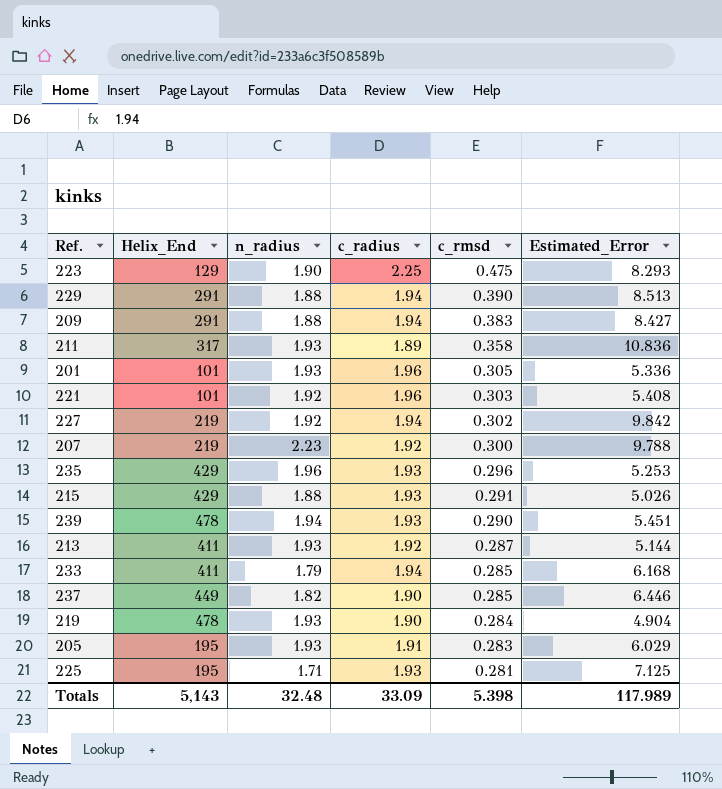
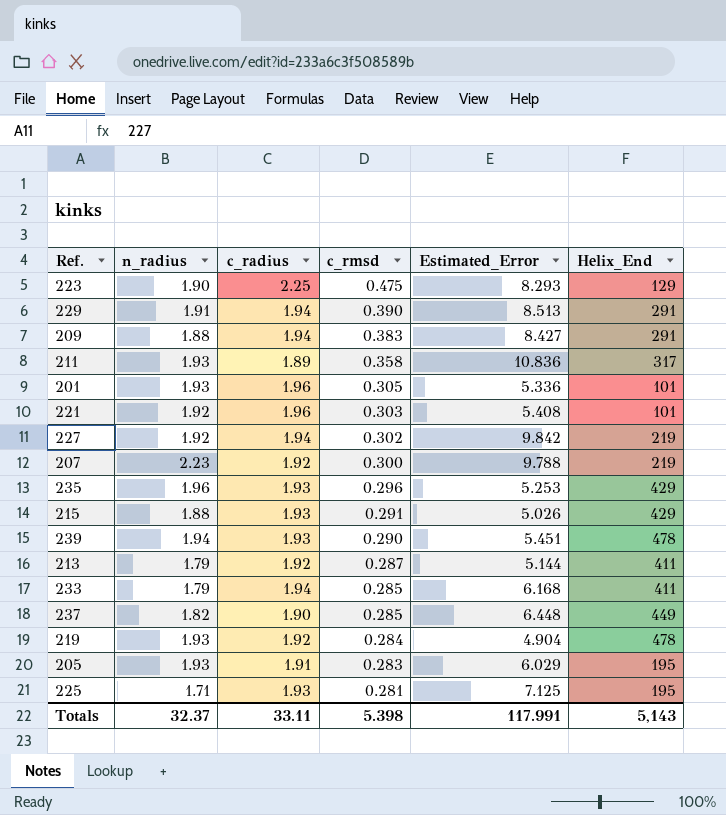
column Helix_End | position: 2 -> 6
229 | n_radius: 1.88 -> 1.91
213 | n_radius: 1.93 -> 1.79
237 | Estimated_Error: 6.446 -> 6.448
219 | c_radius: 1.90 -> 1.92
Totals | n_radius: 32.48 -> 32.37
Totals | c_radius: 33.09 -> 33.11
Totals | Estimated_Error: 117.989 -> 117.991

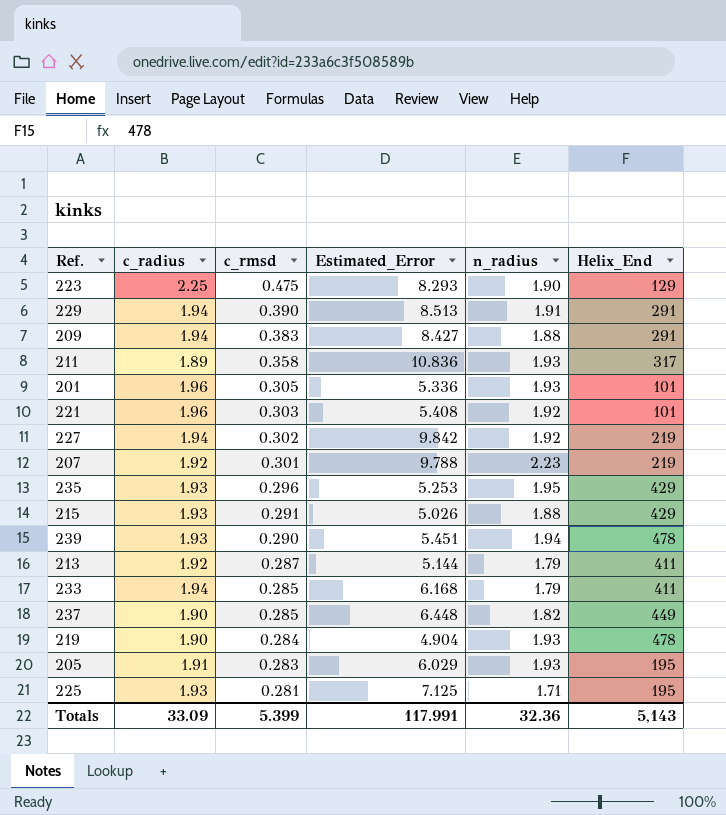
column n_radius | position: 2 -> 5
207 | c_rmsd: 0.300 -> 0.301
235 | n_radius: 1.96 -> 1.95
219 | c_radius: 1.92 -> 1.90
Totals | c_radius: 33.11 -> 33.09
Totals | c_rmsd: 5.398 -> 5.399
Totals | n_radius: 32.37 -> 32.36

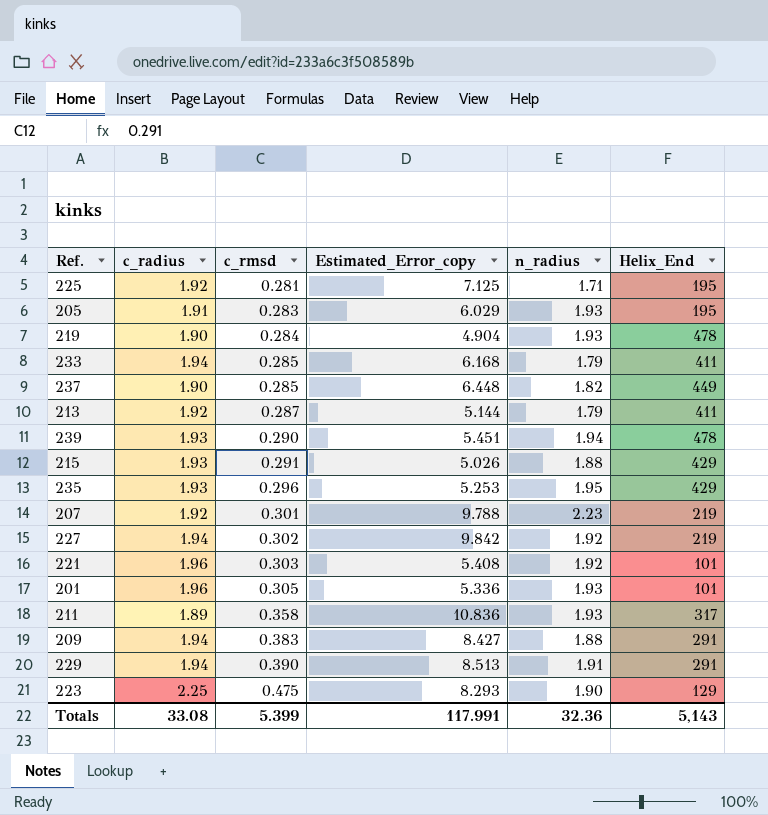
row order: c_rmsd descending -> c_rmsd ascending
column name: Estimated_Error -> Estimated_Error_copy
225 | c_radius: 1.93 -> 1.92
Totals | c_radius: 33.09 -> 33.08

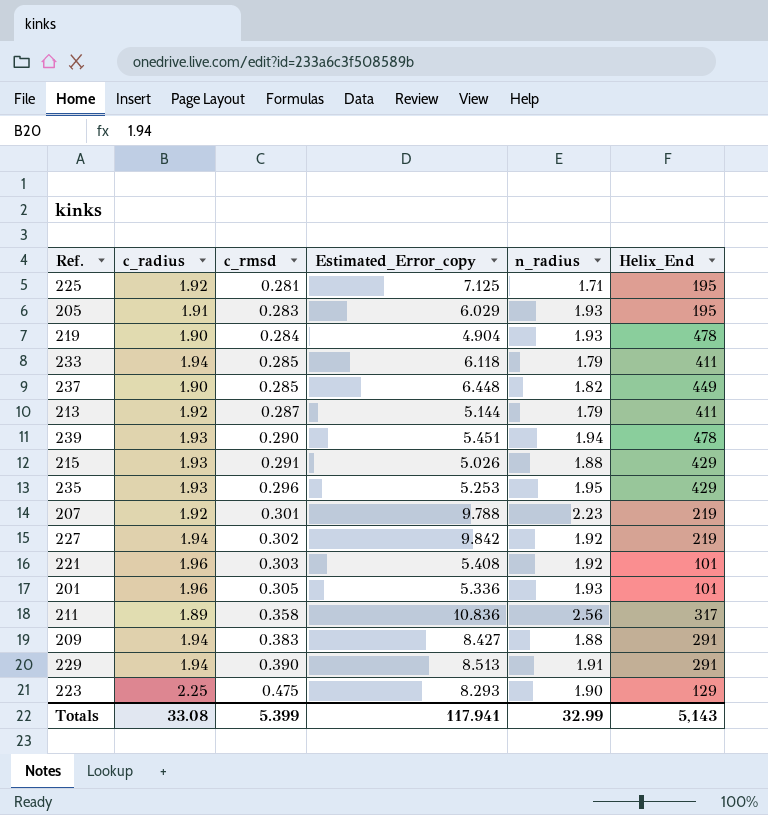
233 | Estimated_Error_copy: 6.168 -> 6.118
211 | n_radius: 1.93 -> 2.56
Totals | Estimated_Error_copy: 117.991 -> 117.941
Totals | n_radius: 32.36 -> 32.99

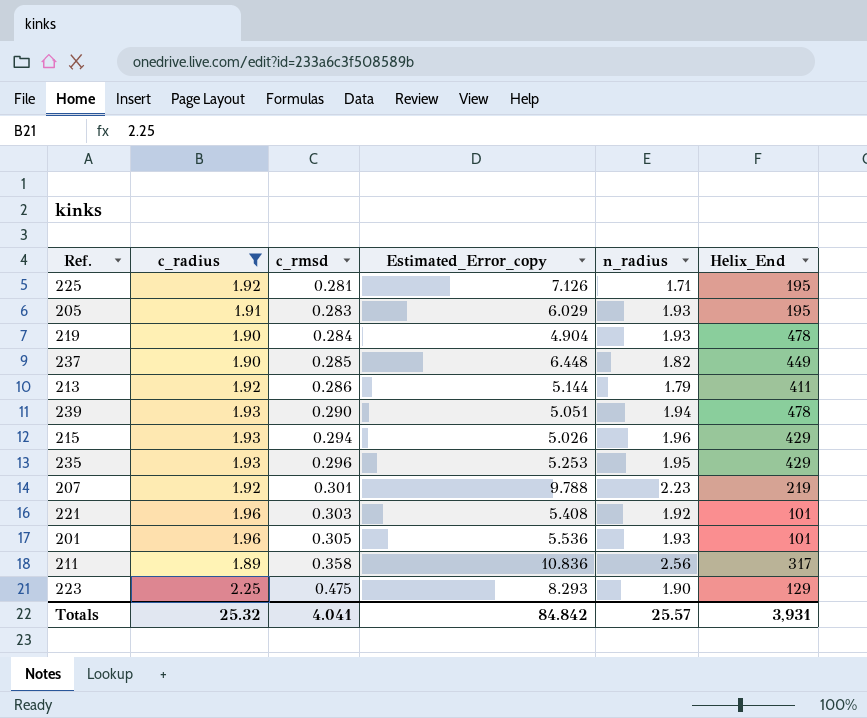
filter: none -> c_radius != 1.94
225 | Estimated_Error_copy: 7.125 -> 7.126
213 | c_rmsd: 0.287 -> 0.286
239 | Estimated_Error_copy: 5.451 -> 5.051
215 | c_rmsd: 0.291 -> 0.294
215 | n_radius: 1.88 -> 1.96
201 | Estimated_Error_copy: 5.336 -> 5.536
Totals | c_radius: 33.08 -> 25.32
Totals | c_rmsd: 5.399 -> 4.041
Totals | Estimated_Error_copy: 117.941 -> 84.842
Totals | n_radius: 32.99 -> 25.57
Totals | Helix_End: 5,143 -> 3,931

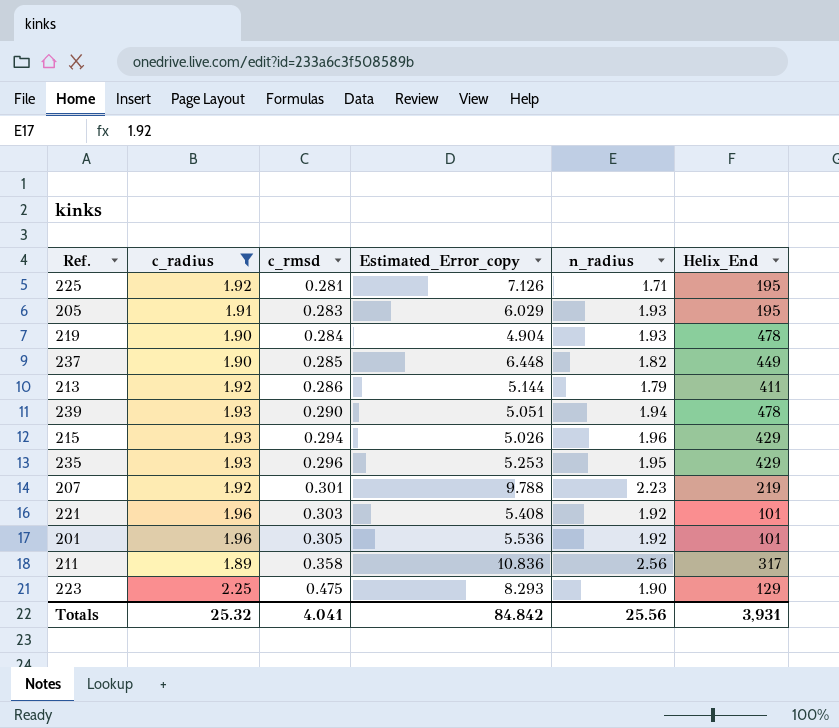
201 | n_radius: 1.93 -> 1.92
Totals | n_radius: 25.57 -> 25.56

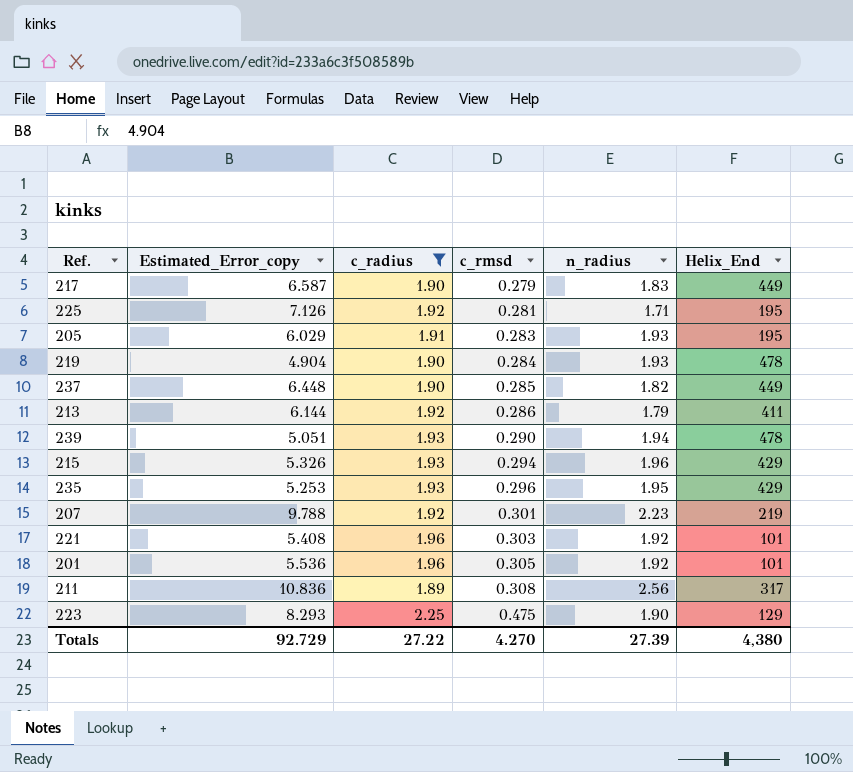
column Estimated_Error_copy | position: 4 -> 2
row 217: none -> 6.587 | 1.90 | 0.279 | 1.83 | 449
213 | Estimated_Error_copy: 5.144 -> 6.144
215 | Estimated_Error_copy: 5.026 -> 5.326
211 | c_rmsd: 0.358 -> 0.308
Totals | Estimated_Error_copy: 84.842 -> 92.729
Totals | c_radius: 25.32 -> 27.22
Totals | c_rmsd: 4.041 -> 4.270
Totals | n_radius: 25.56 -> 27.39
Totals | Helix_End: 3,931 -> 4,380

